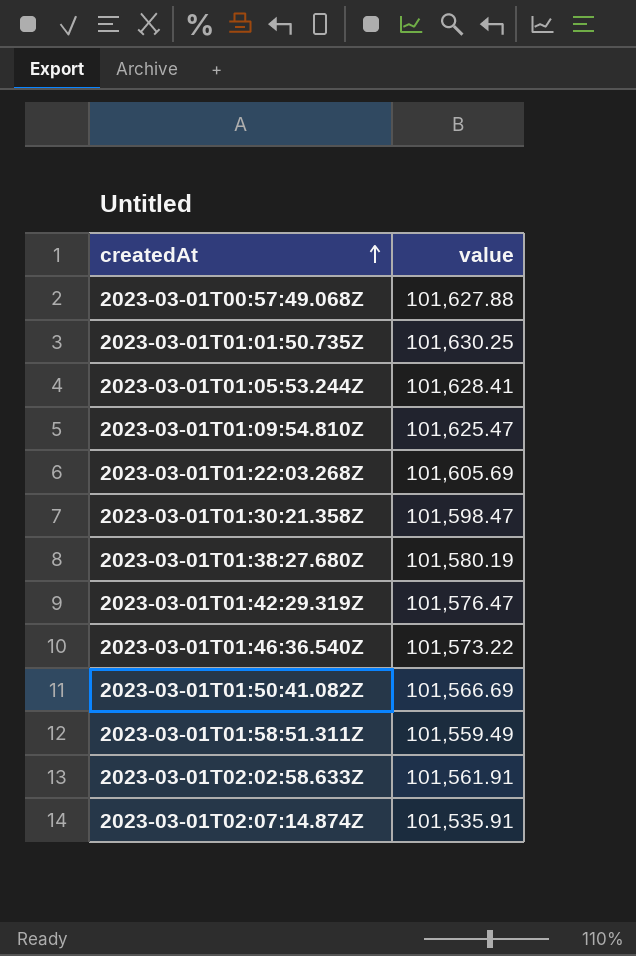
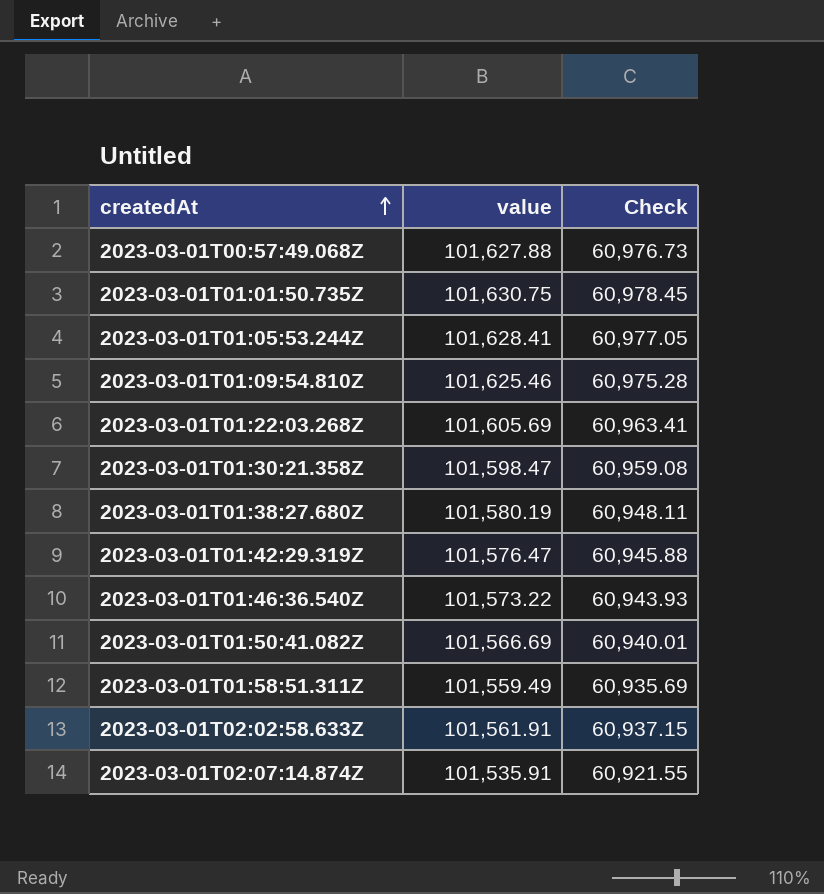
column Check | formula: none -> [value] * 0.6
2023-03-01T01:01:50.735Z | value: 101,630.25 -> 101,630.75
2023-03-01T01:09:54.810Z | value: 101,625.47 -> 101,625.46

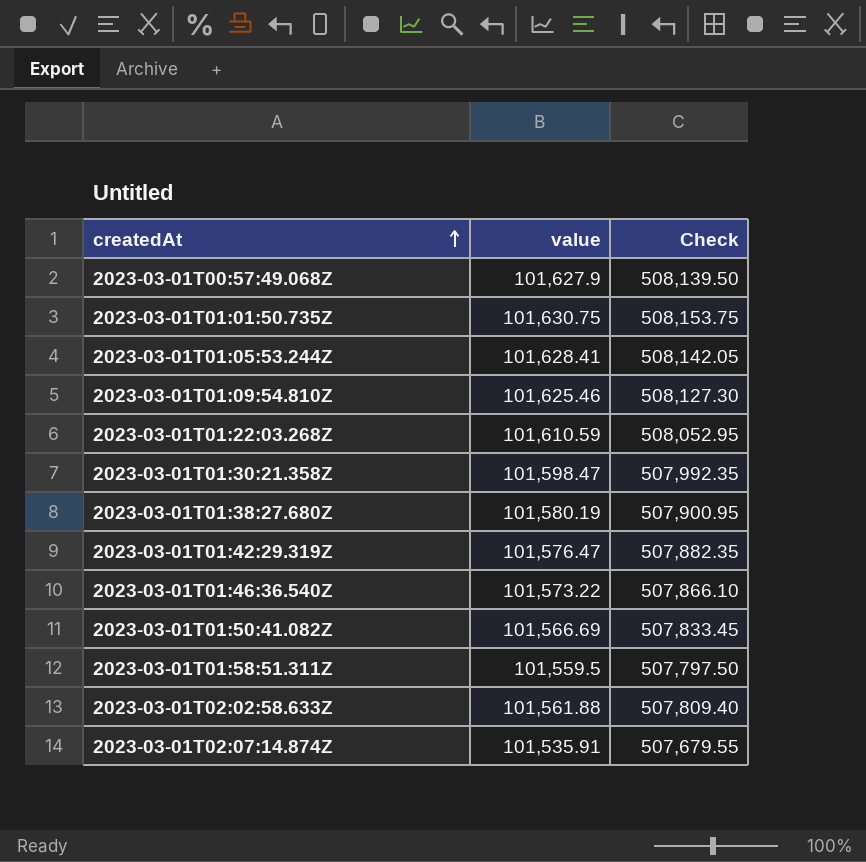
column Check | formula: [value] * 0.6 -> [value] * 5
2023-03-01T00:57:49.068Z | value: 101,627.88 -> 101,627.9
2023-03-01T01:22:03.268Z | value: 101,605.69 -> 101,610.59
2023-03-01T01:58:51.311Z | value: 101,559.49 -> 101,559.5
2023-03-01T02:02:58.633Z | value: 101,561.91 -> 101,561.88

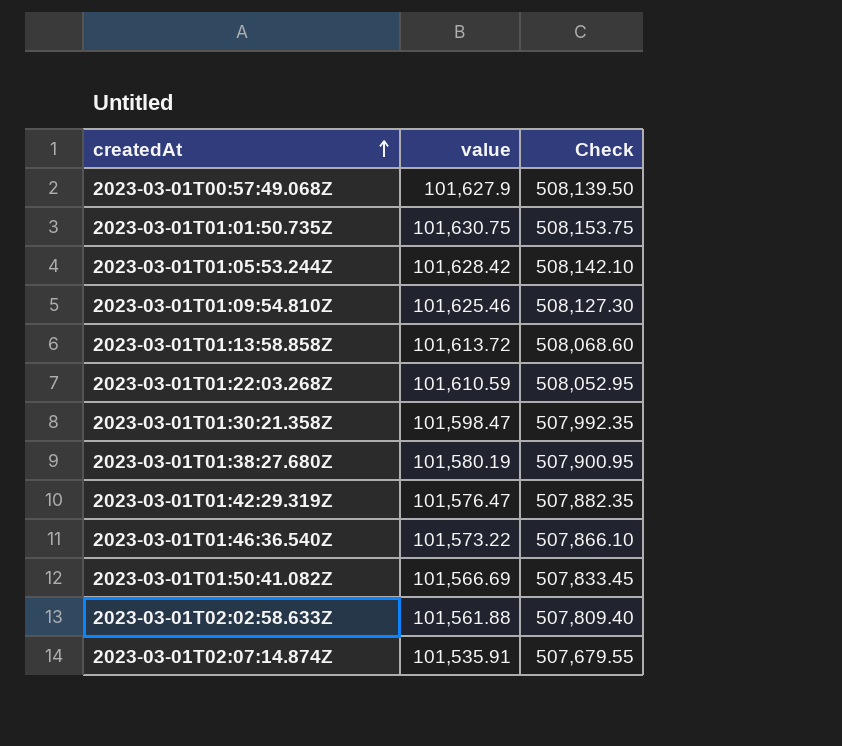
row 2023-03-01T01:58:51.311Z: 101,559.5 | 507,797.50 -> none
2023-03-01T01:05:53.244Z | value: 101,628.41 -> 101,628.42
2023-03-01T01:05:53.244Z | Check: 508,142.05 -> 508,142.10
row 2023-03-01T01:13:58.858Z: none -> 101,613.72 | 508,068.60

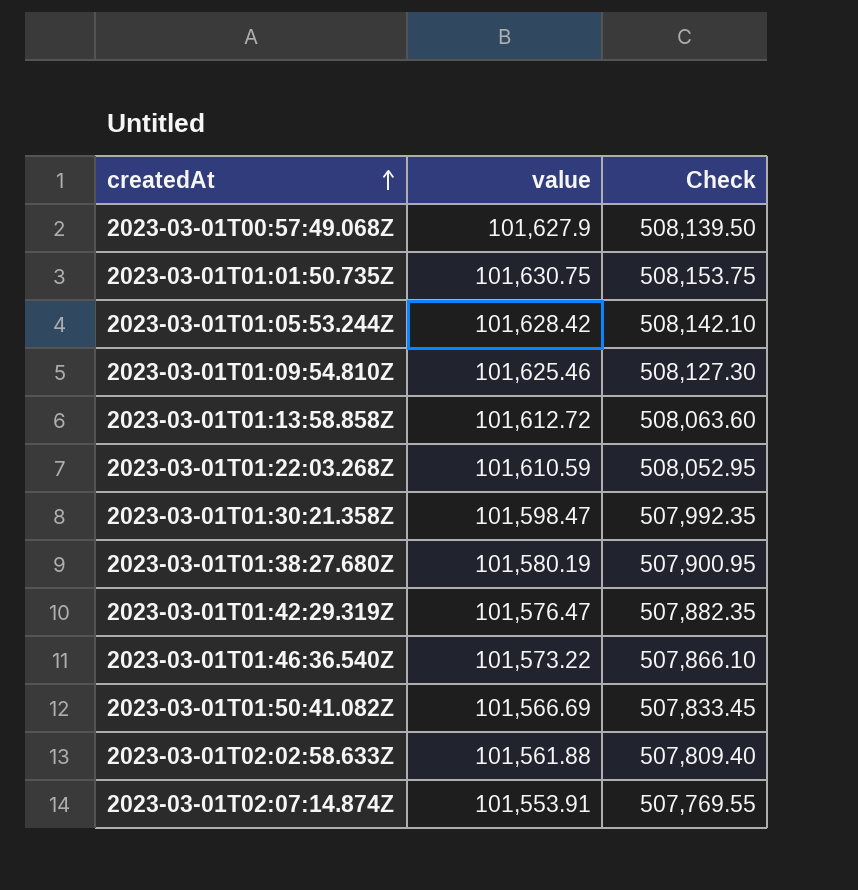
2023-03-01T01:13:58.858Z | value: 101,613.72 -> 101,612.72
2023-03-01T01:13:58.858Z | Check: 508,068.60 -> 508,063.60
2023-03-01T02:07:14.874Z | value: 101,535.91 -> 101,553.91
2023-03-01T02:07:14.874Z | Check: 507,679.55 -> 507,769.55

